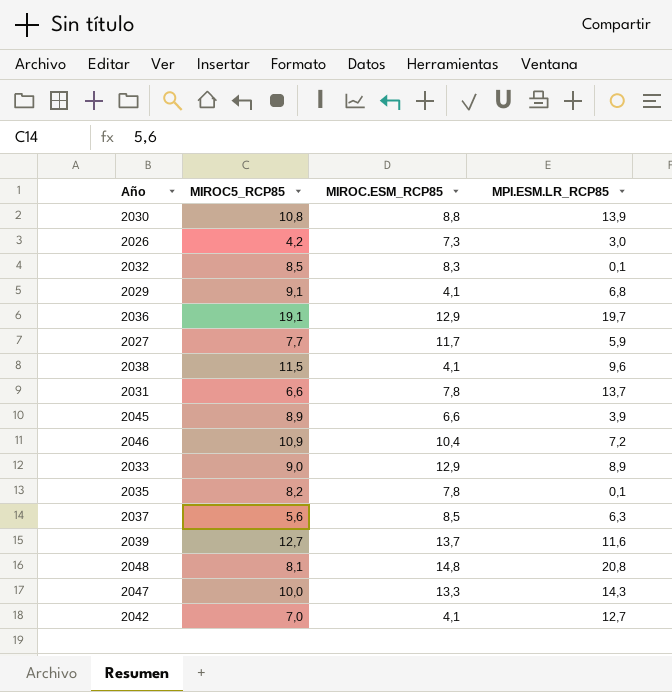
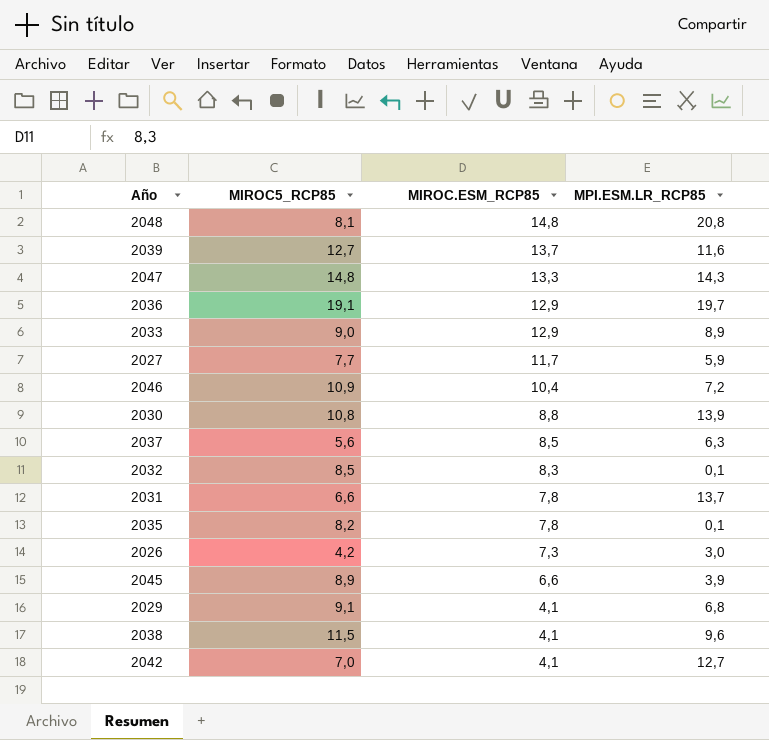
row order: none -> MIROC.ESM_RCP85 descending
2047 | MIROC5_RCP85: 10,0 -> 14,8

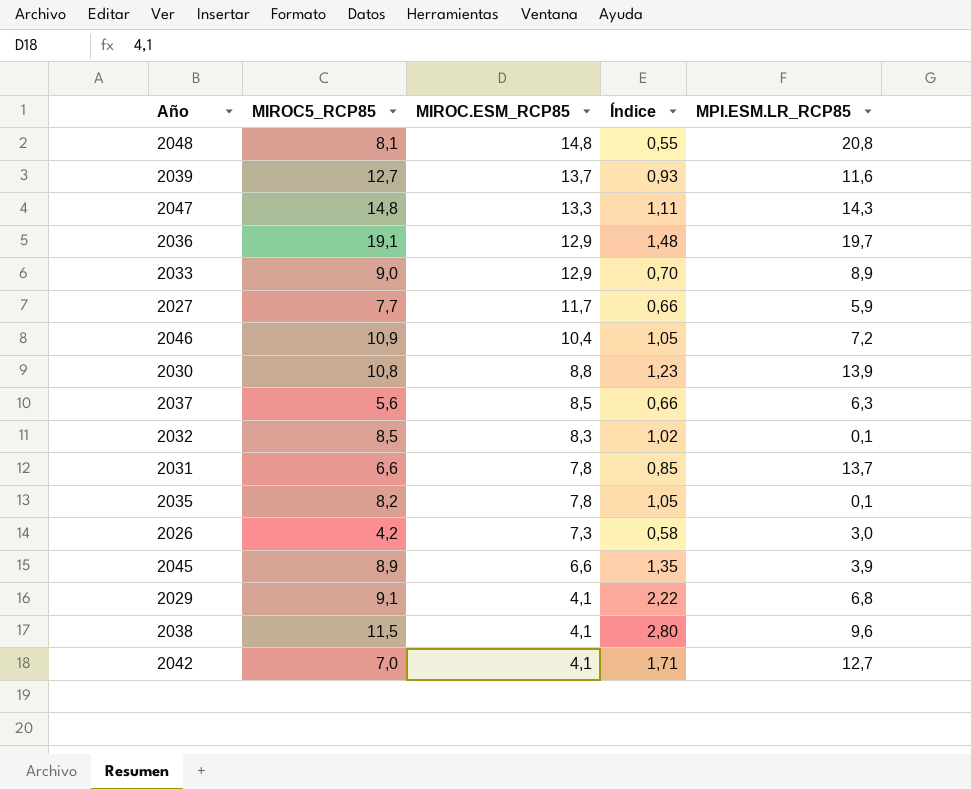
column Índice | formula: none -> [MIROC5_RCP85] / [MIROC.ESM_RCP85]

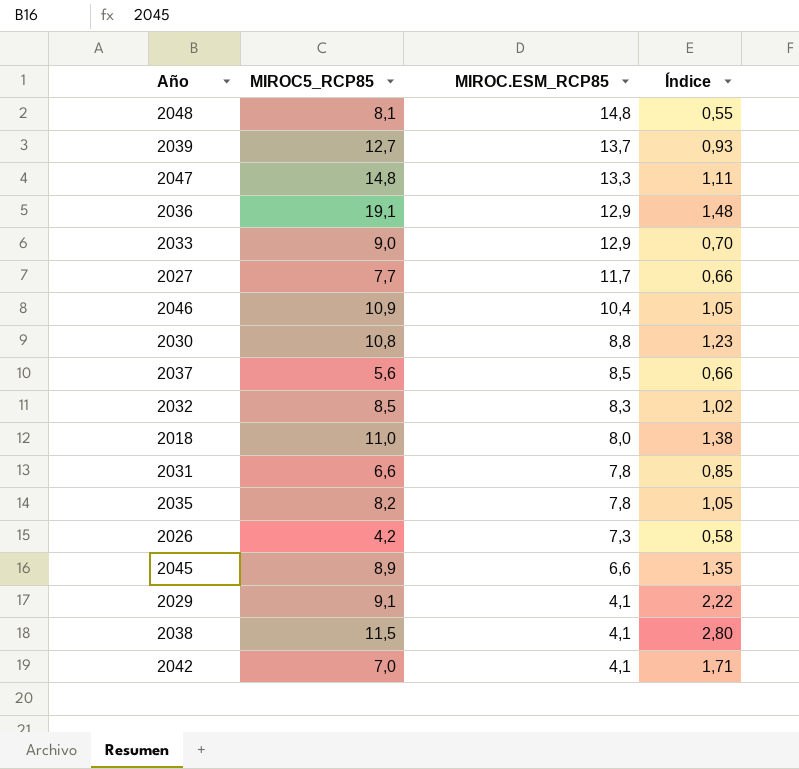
column MPI.ESM.LR_RCP85 | position: 5 -> none
row 2018: none -> 11,0 | 8,0 | 1,38

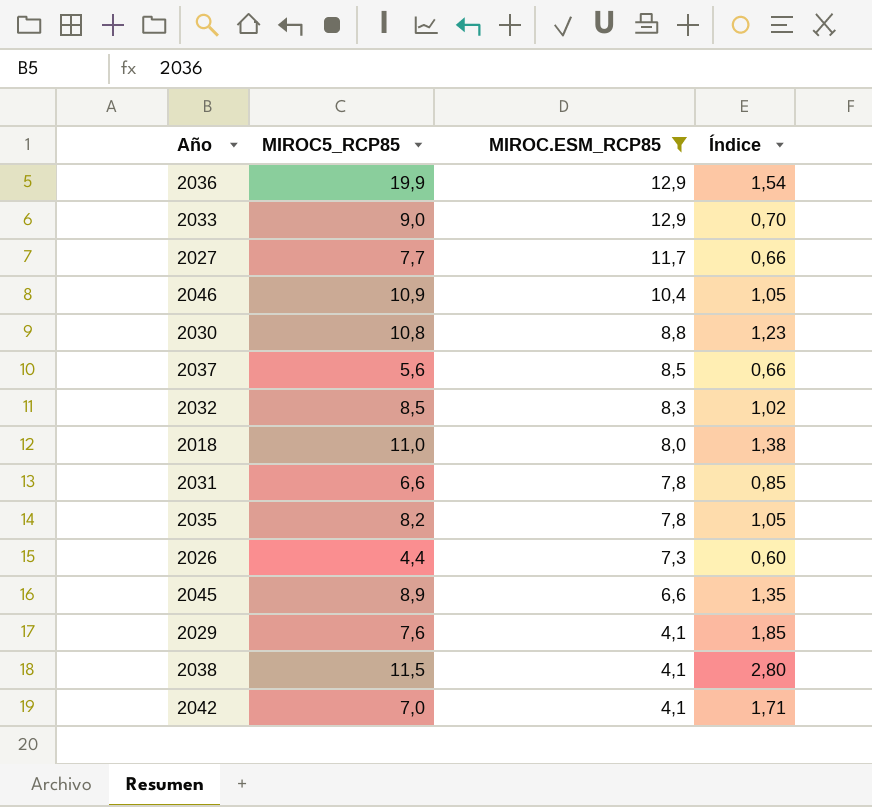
filter: none -> MIROC.ESM_RCP85 <= 12,9
2036 | MIROC5_RCP85: 19,1 -> 19,9
2036 | Índice: 1,48 -> 1,54
2026 | MIROC5_RCP85: 4,2 -> 4,4
2026 | Índice: 0,58 -> 0,60
2029 | MIROC5_RCP85: 9,1 -> 7,6
2029 | Índice: 2,22 -> 1,85

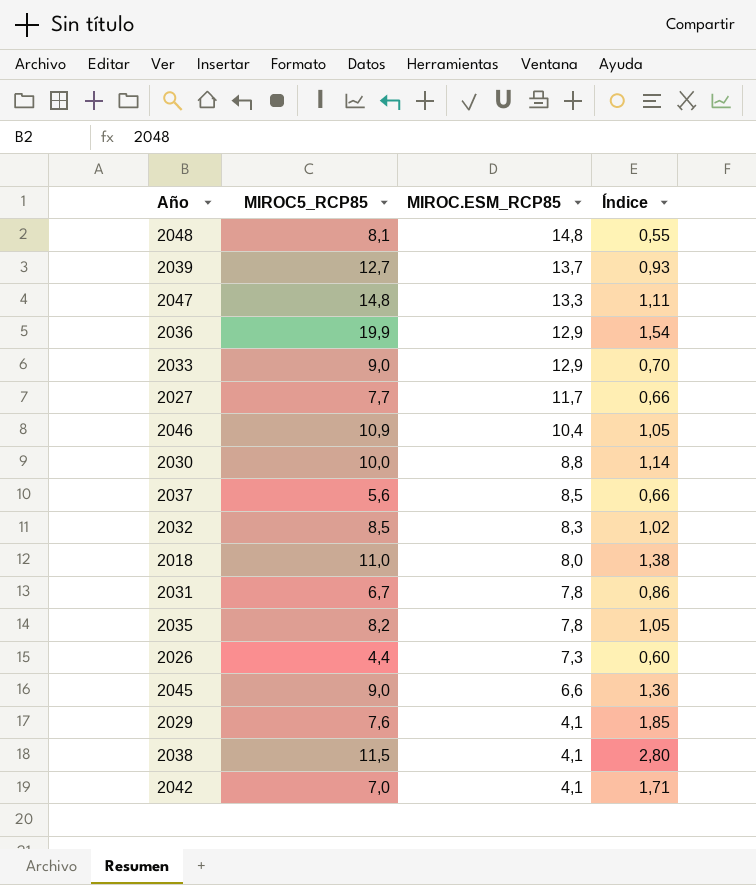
filter: MIROC.ESM_RCP85 <= 12,9 -> none
2030 | MIROC5_RCP85: 10,8 -> 10,0
2030 | Índice: 1,23 -> 1,14
2031 | MIROC5_RCP85: 6,6 -> 6,7
2031 | Índice: 0,85 -> 0,86
2045 | MIROC5_RCP85: 8,9 -> 9,0
2045 | Índice: 1,35 -> 1,36

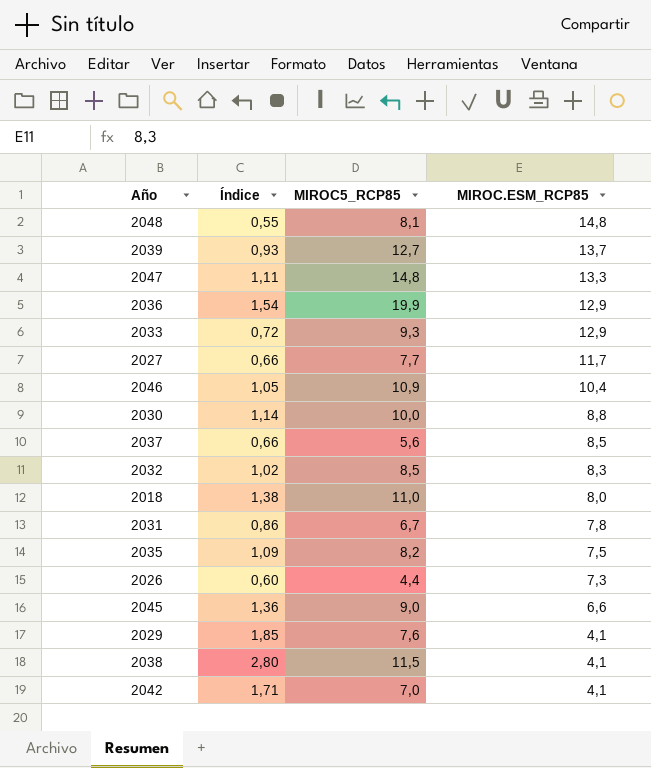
column Índice | position: 4 -> 2
2033 | Índice: 0,70 -> 0,72
2033 | MIROC5_RCP85: 9,0 -> 9,3
2035 | Índice: 1,05 -> 1,09
2035 | MIROC.ESM_RCP85: 7,8 -> 7,5

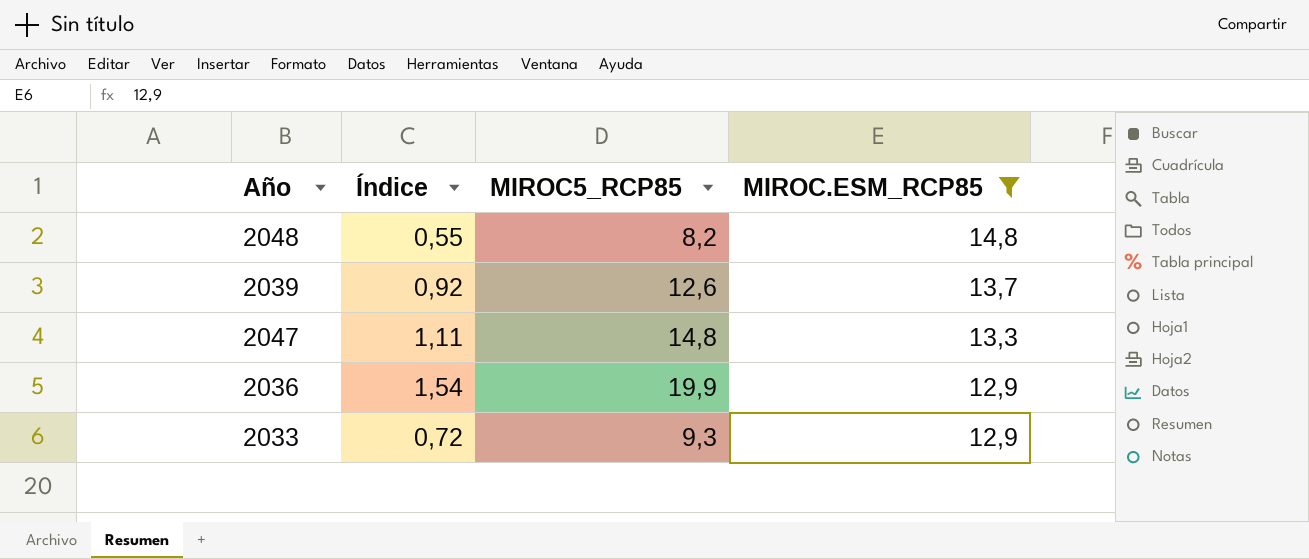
filter: none -> MIROC.ESM_RCP85 >= 12,9
2048 | MIROC5_RCP85: 8,1 -> 8,2
2039 | Índice: 0,93 -> 0,92
2039 | MIROC5_RCP85: 12,7 -> 12,6

